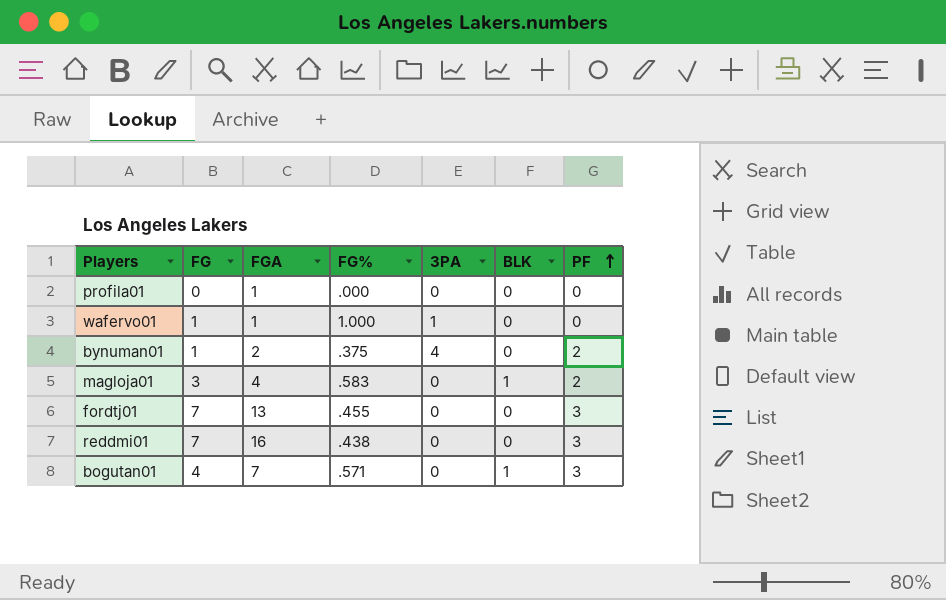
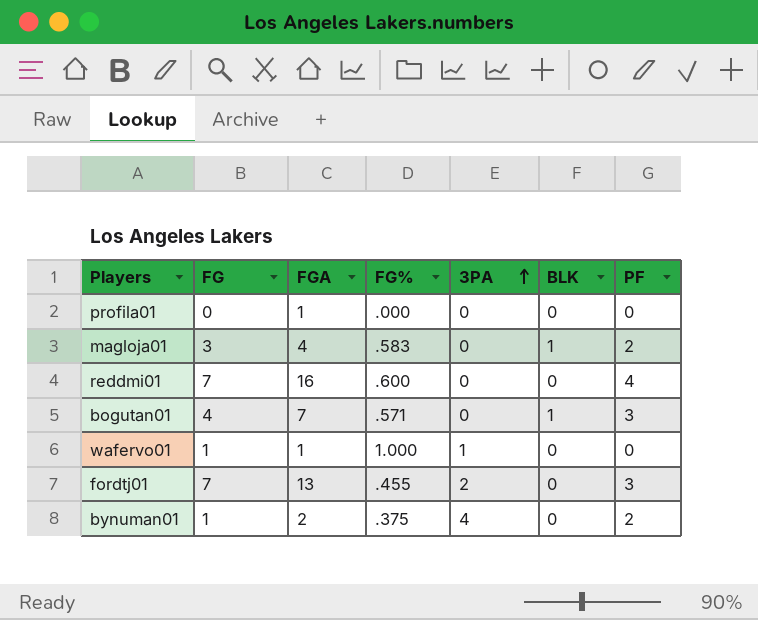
row order: PF ascending -> 3PA ascending
reddmi01 | FG%: .438 -> .600
reddmi01 | PF: 3 -> 4
fordtj01 | 3PA: 0 -> 2

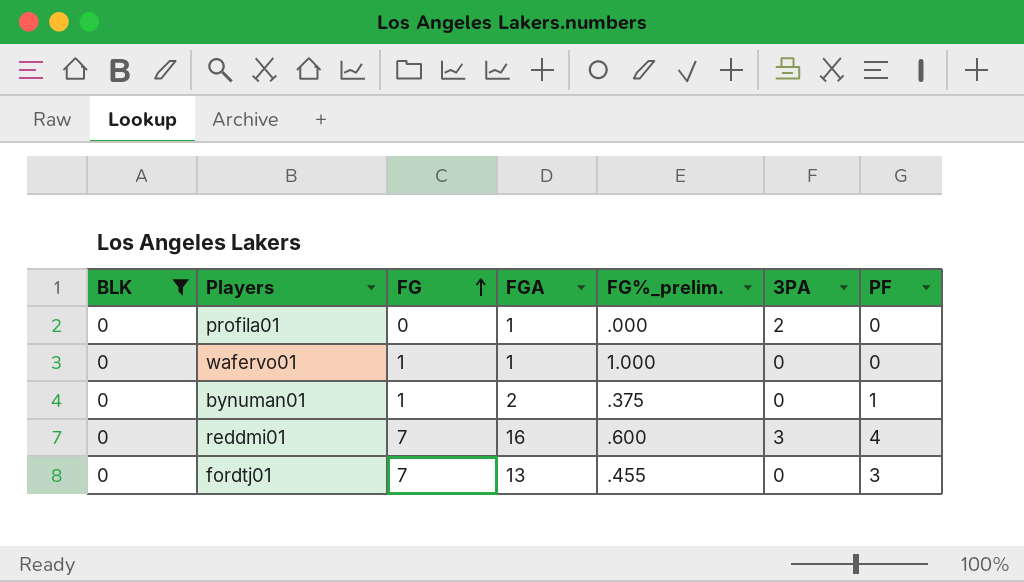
filter: none -> BLK = 0
row order: 3PA ascending -> FG ascending
column BLK | position: 6 -> 1
column name: FG% -> FG%_prelim.
profila01 | 3PA: 0 -> 2
wafervo01 | 3PA: 1 -> 0
bynuman01 | 3PA: 4 -> 0
bynuman01 | PF: 2 -> 1
reddmi01 | 3PA: 0 -> 3
fordtj01 | 3PA: 2 -> 0

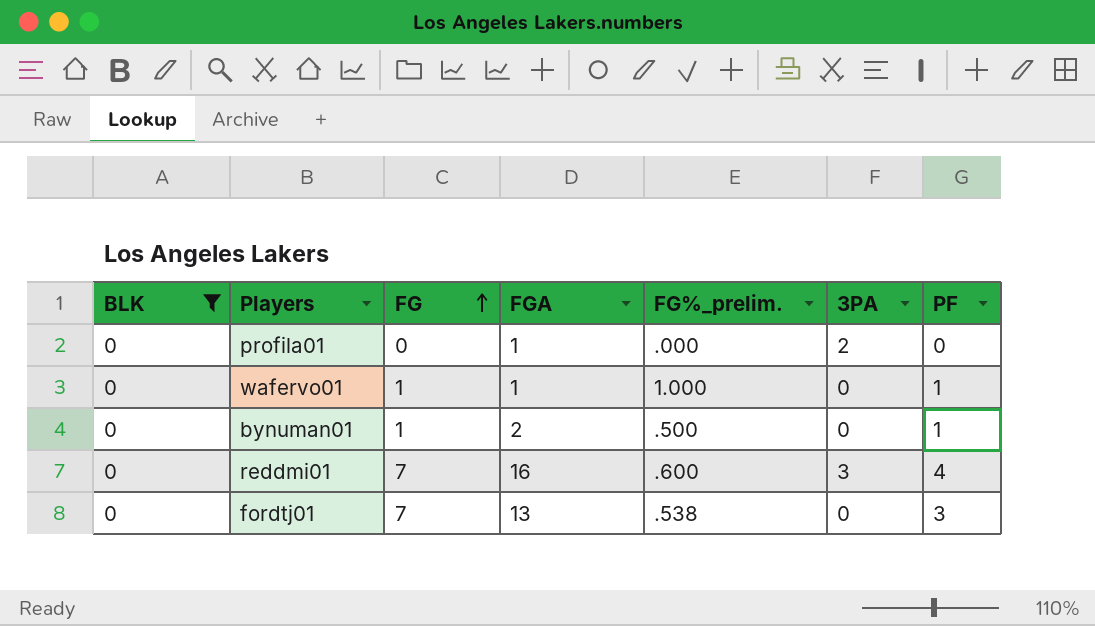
wafervo01 | PF: 0 -> 1
bynuman01 | FG%_prelim.: .375 -> .500
fordtj01 | FG%_prelim.: .455 -> .538

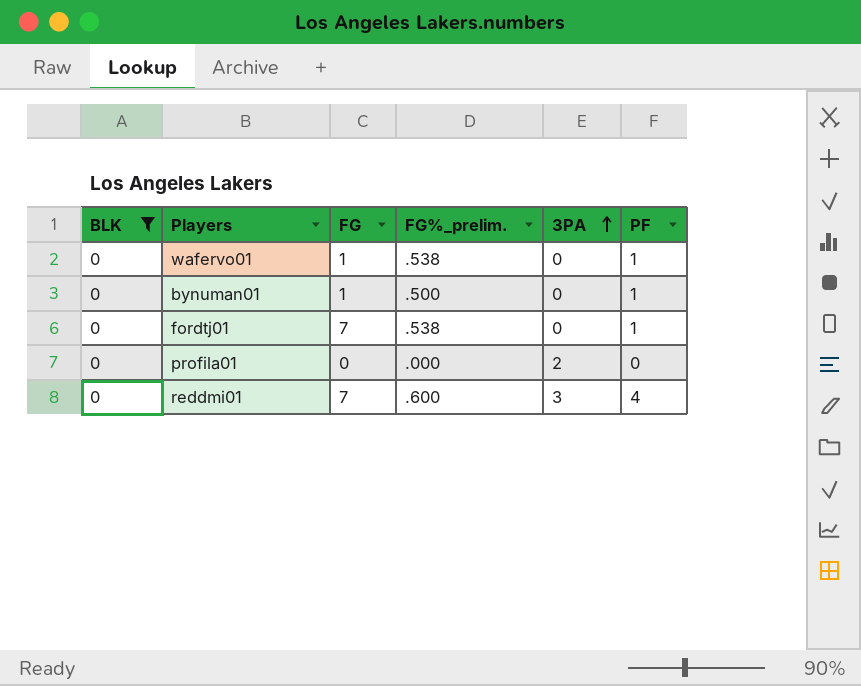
row order: FG ascending -> 3PA ascending
column FGA | position: 4 -> none
wafervo01 | FG%_prelim.: 1.000 -> .538
fordtj01 | PF: 3 -> 1

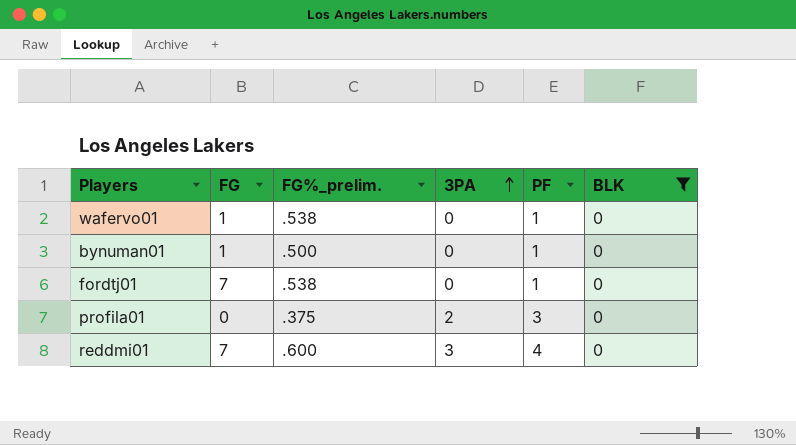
column BLK | position: 1 -> 6
profila01 | FG%_prelim.: .000 -> .375
profila01 | PF: 0 -> 3

